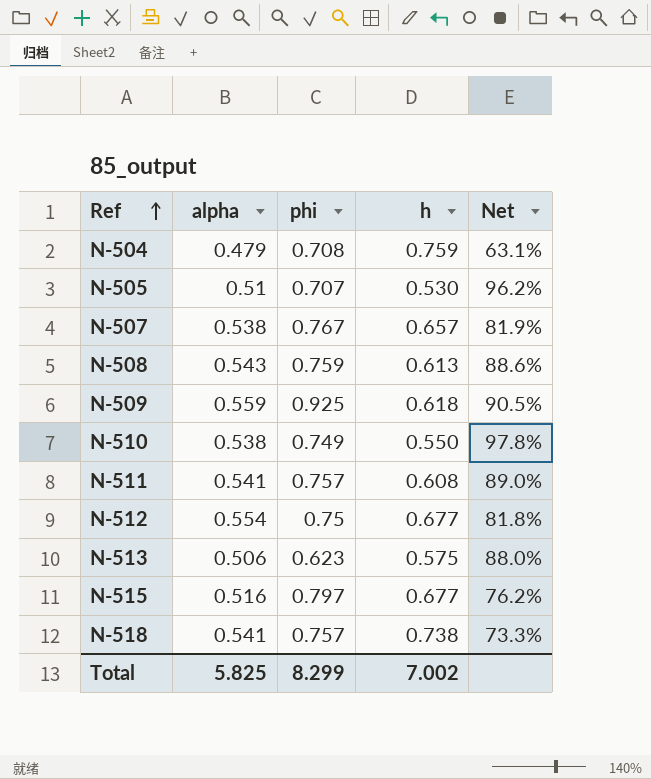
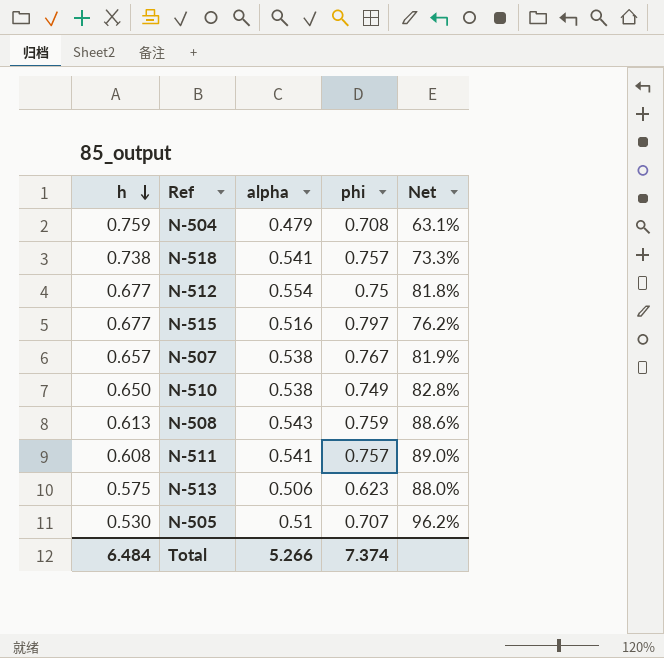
row order: Ref ascending -> h descending
column h | position: 4 -> 1
row N-509: 0.559 | 0.925 | 0.618 | 90.5% -> none
N-510 | h: 0.550 -> 0.650
N-510 | Net: 97.8% -> 82.8%
Total | h: 7.002 -> 6.484
Total | alpha: 5.825 -> 5.266
Total | phi: 8.299 -> 7.374

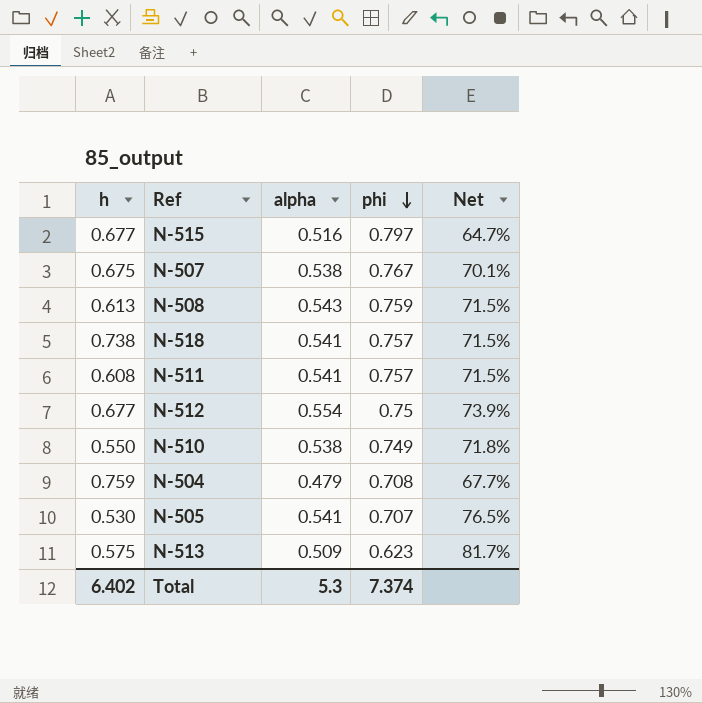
row order: h descending -> phi descending
column Net | formula: [alpha] / [h] -> [alpha] / [phi]
N-507 | h: 0.657 -> 0.675
N-510 | h: 0.650 -> 0.550
N-505 | alpha: 0.51 -> 0.541
N-513 | alpha: 0.506 -> 0.509
Total | h: 6.484 -> 6.402
Total | alpha: 5.266 -> 5.3

